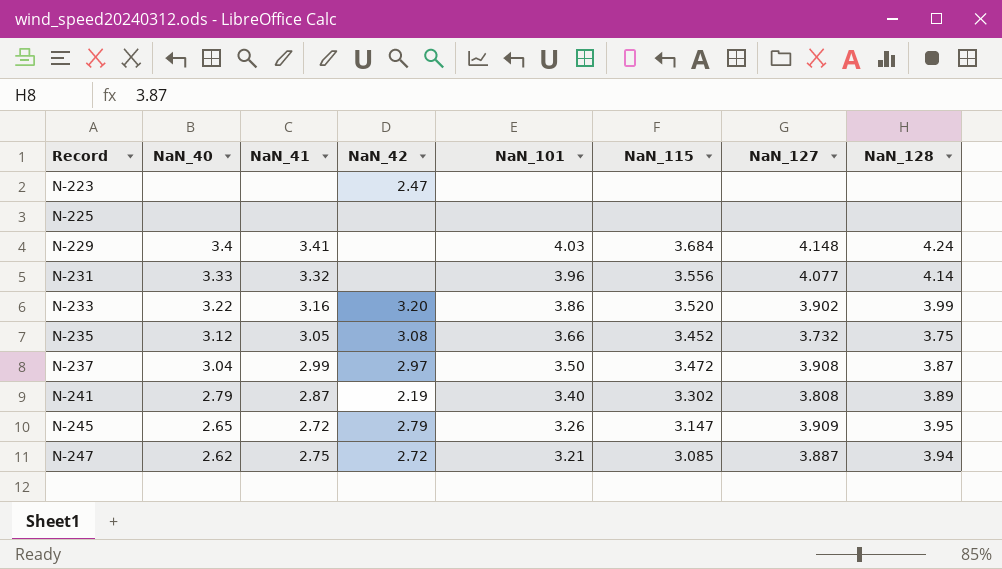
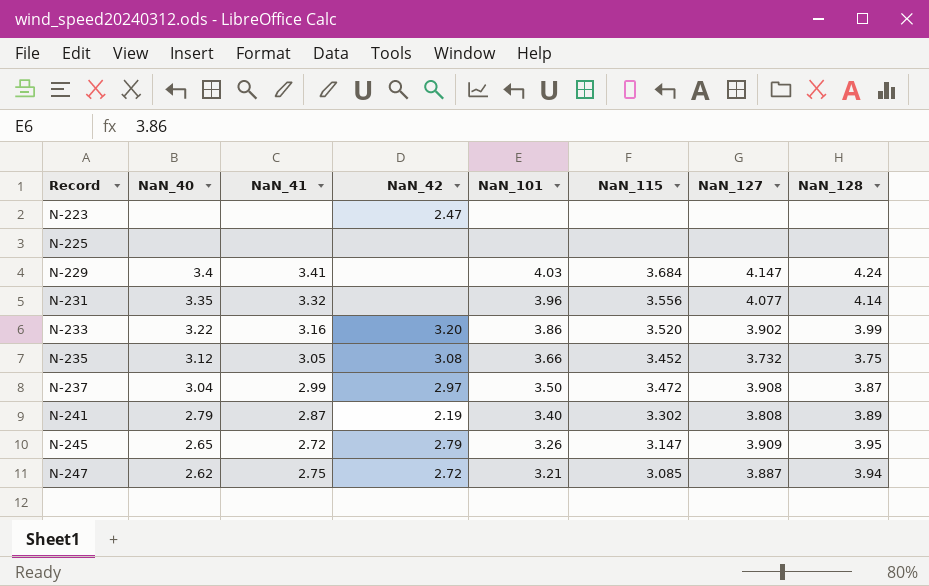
N-229 | NaN_127: 4.148 -> 4.147
N-231 | NaN_40: 3.33 -> 3.35

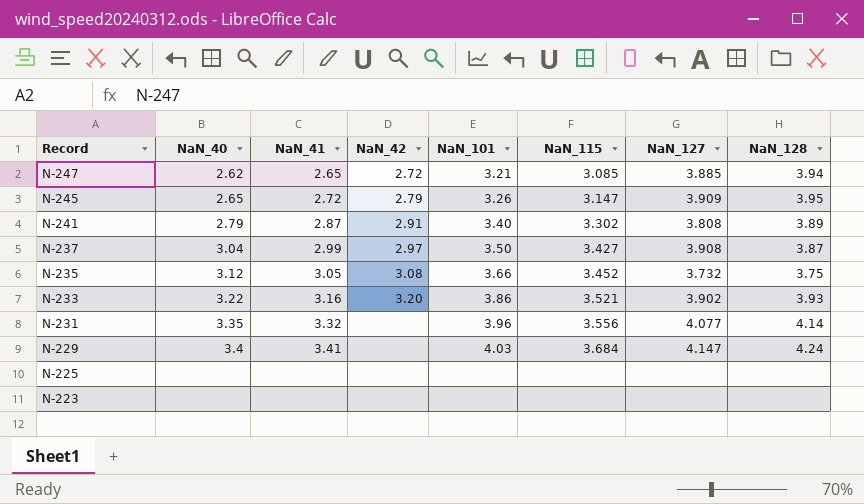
row order: Record ascending -> Record descending
N-247 | NaN_41: 2.75 -> 2.65
N-247 | NaN_127: 3.887 -> 3.885
N-241 | NaN_42: 2.19 -> 2.91
N-237 | NaN_115: 3.472 -> 3.427
N-233 | NaN_115: 3.520 -> 3.521
N-233 | NaN_128: 3.99 -> 3.93
N-223 | NaN_42: 2.47 -> none

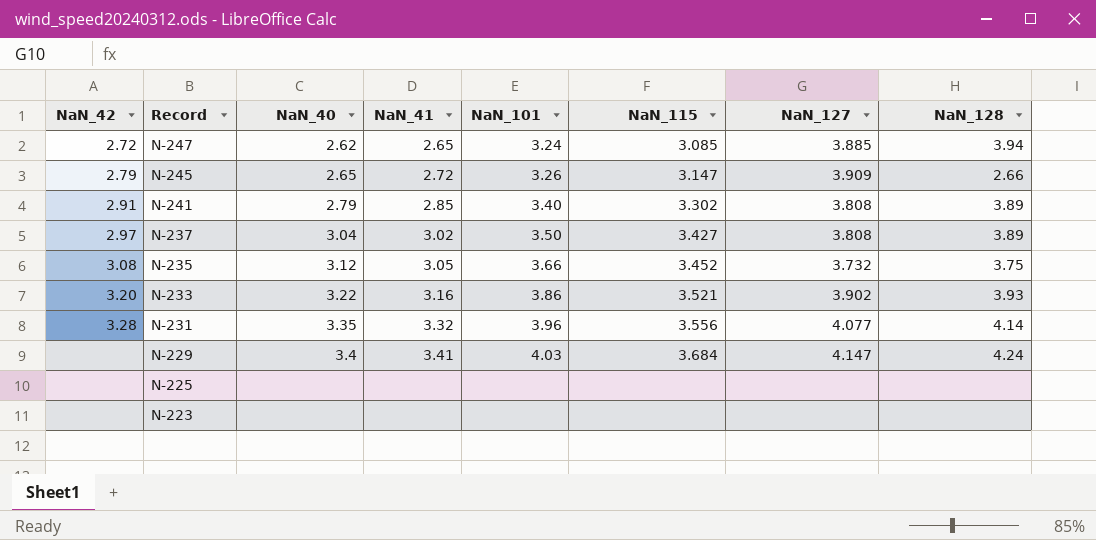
column NaN_42 | position: 4 -> 1
N-247 | NaN_101: 3.21 -> 3.24
N-245 | NaN_128: 3.95 -> 2.66
N-241 | NaN_41: 2.87 -> 2.85
N-237 | NaN_41: 2.99 -> 3.02
N-237 | NaN_127: 3.908 -> 3.808
N-237 | NaN_128: 3.87 -> 3.89
N-231 | NaN_42: none -> 3.28

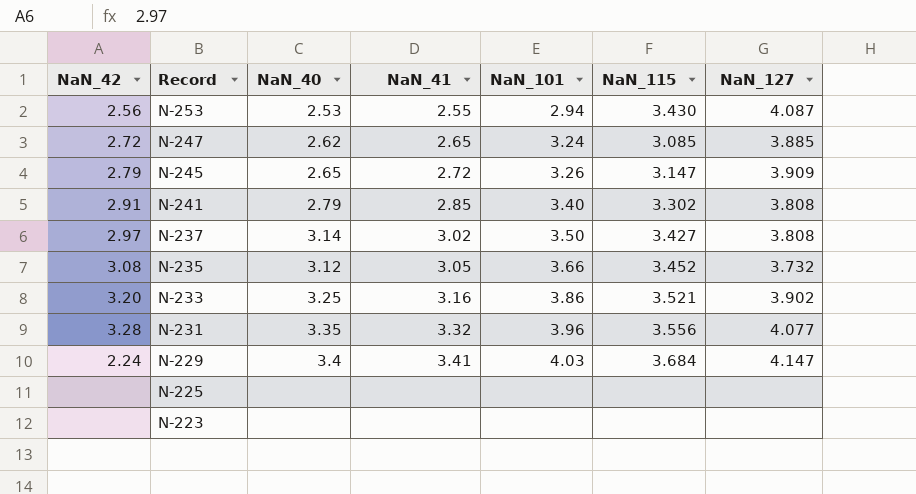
column NaN_128 | position: 8 -> none
row N-253: none -> 2.56 | 2.53 | 2.55 | 2.94 | 3.430 | 4.087
N-237 | NaN_40: 3.04 -> 3.14
N-233 | NaN_40: 3.22 -> 3.25
N-229 | NaN_42: none -> 2.24

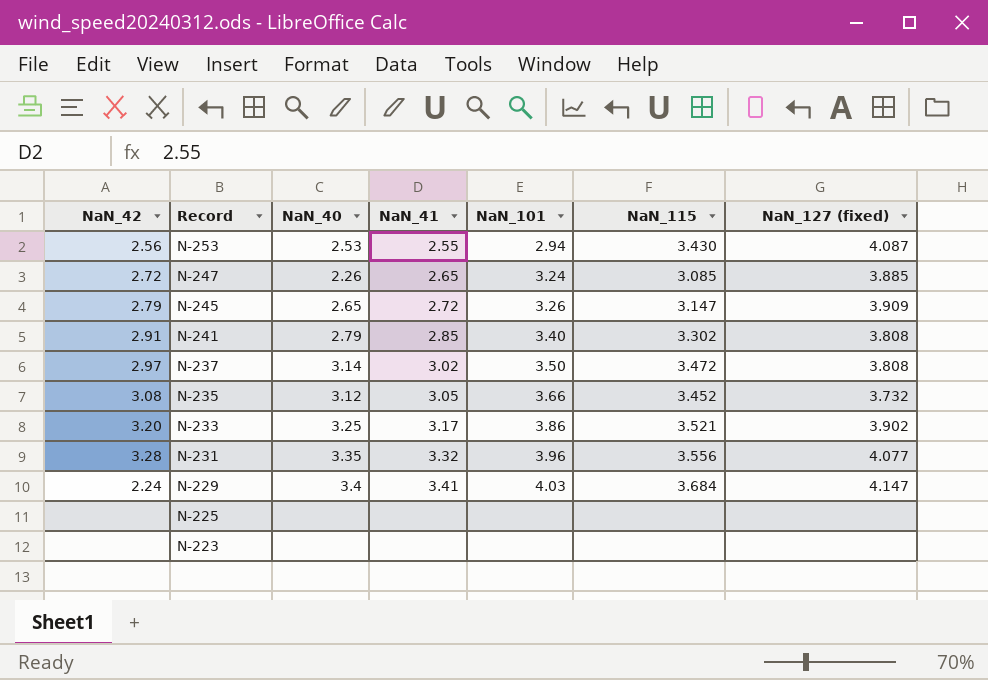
column name: NaN_127 -> NaN_127 (fixed)
N-247 | NaN_40: 2.62 -> 2.26
N-237 | NaN_115: 3.427 -> 3.472
N-233 | NaN_41: 3.16 -> 3.17

